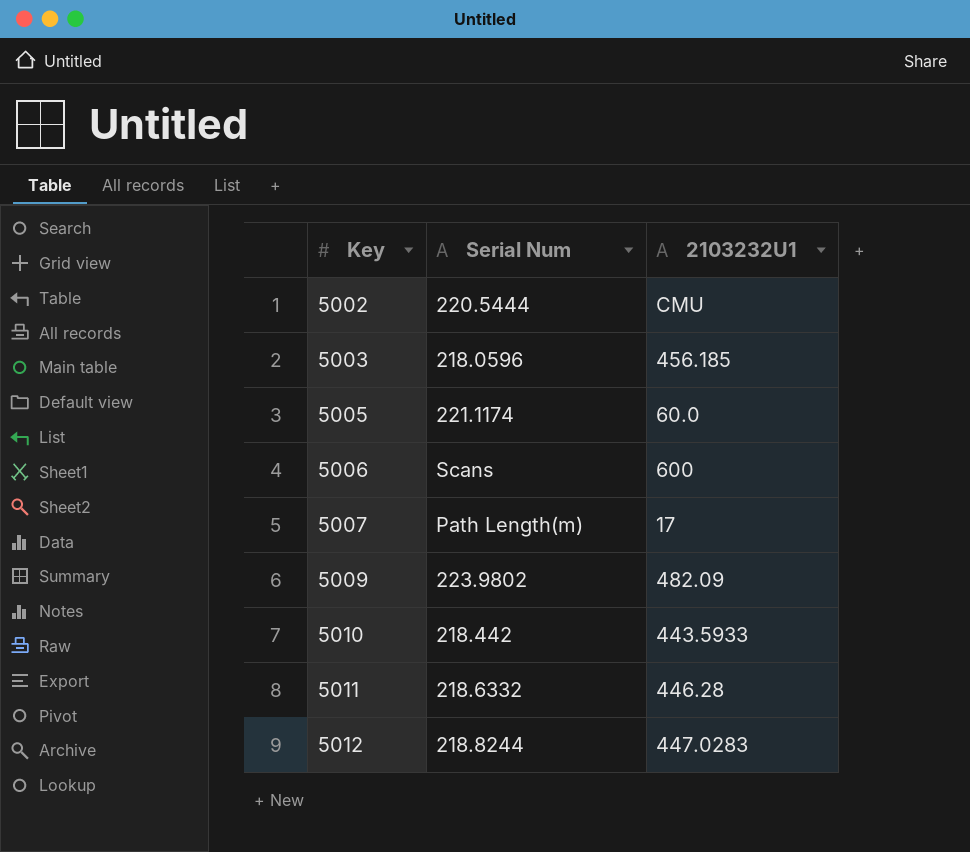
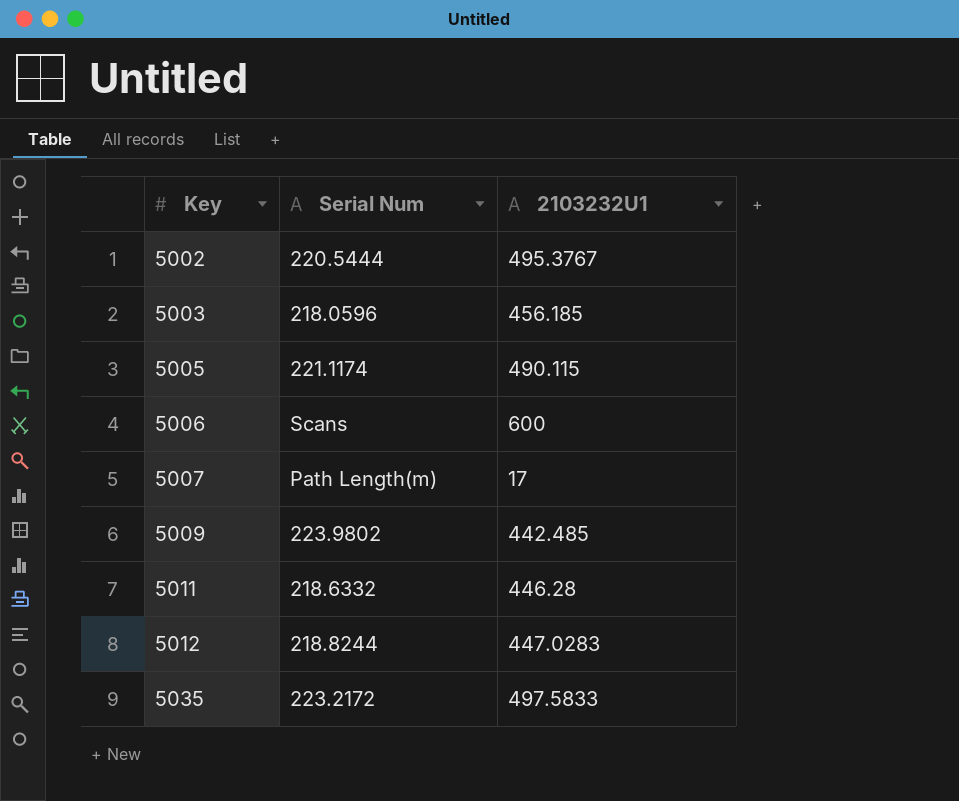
row 5010: 218.442 | 443.5933 -> none
5002 | 2103232U1: CMU -> 495.3767
5005 | 2103232U1: 60.0 -> 490.115
5009 | 2103232U1: 482.09 -> 442.485
row 5035: none -> 223.2172 | 497.5833

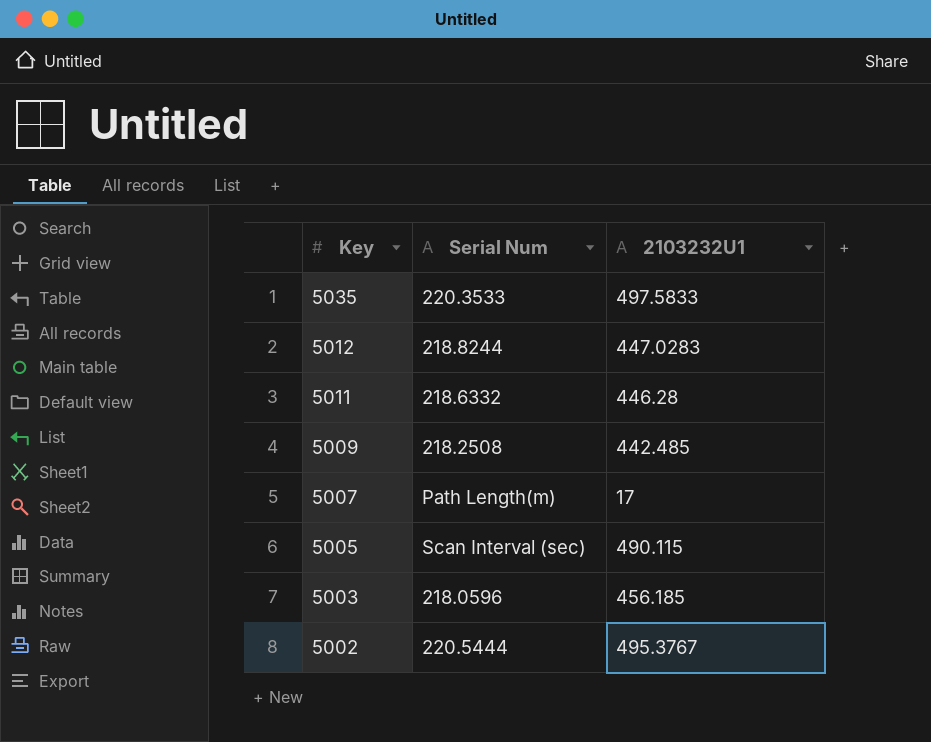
row order: Key ascending -> Key descending
row 5006: Scans | 600 -> none
5035 | Serial Num: 223.2172 -> 220.3533
5009 | Serial Num: 223.9802 -> 218.2508
5005 | Serial Num: 221.1174 -> Scan Interval (sec)

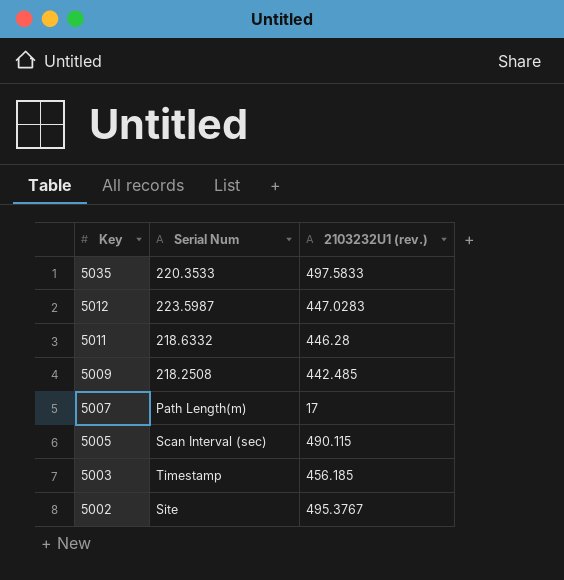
column name: 2103232U1 -> 2103232U1 (rev.)
5012 | Serial Num: 218.8244 -> 223.5987
5003 | Serial Num: 218.0596 -> Timestamp
5002 | Serial Num: 220.5444 -> Site

